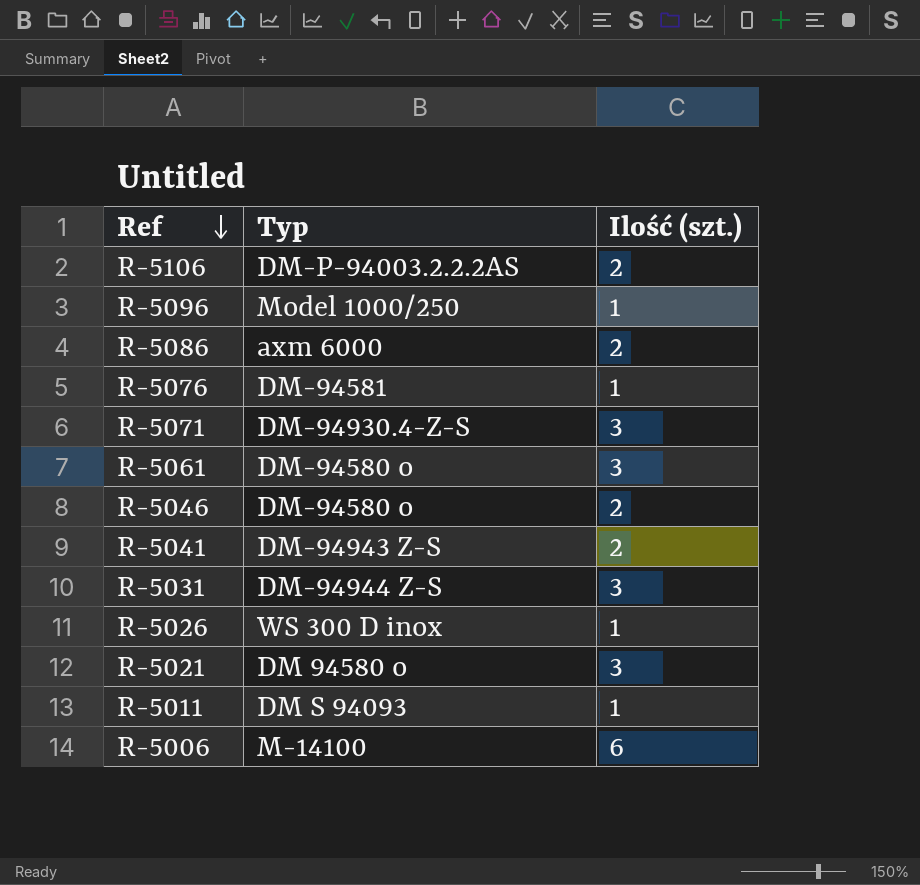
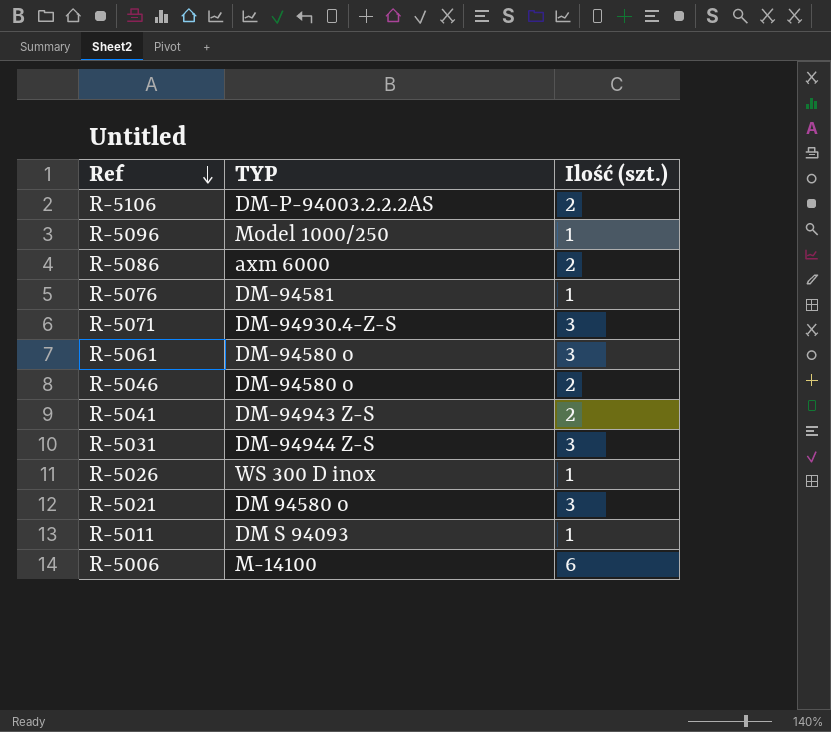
column name: Typ -> TYP

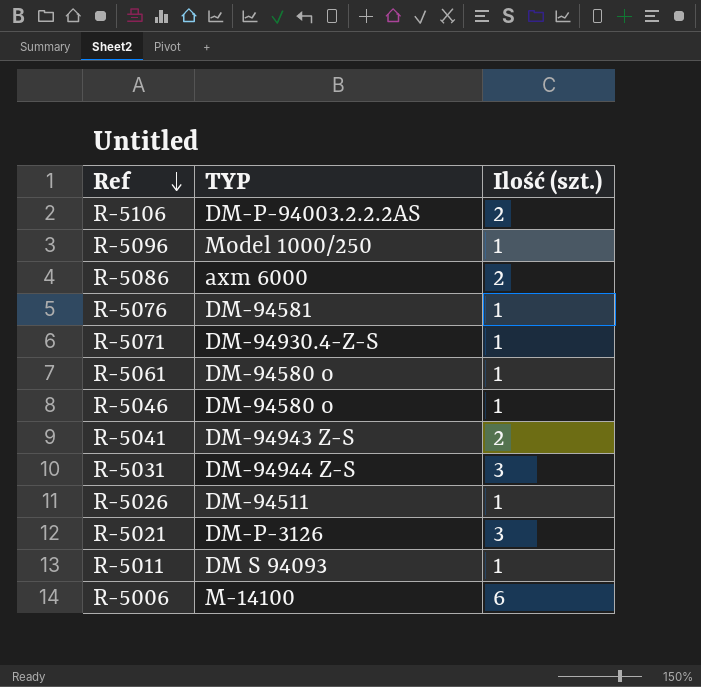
R-5071 | Ilość (szt.): 3 -> 1
R-5061 | Ilość (szt.): 3 -> 1
R-5046 | Ilość (szt.): 2 -> 1
R-5026 | TYP: WS 300 D inox -> DM-94511
R-5021 | TYP: DM 94580 o -> DM-P-3126

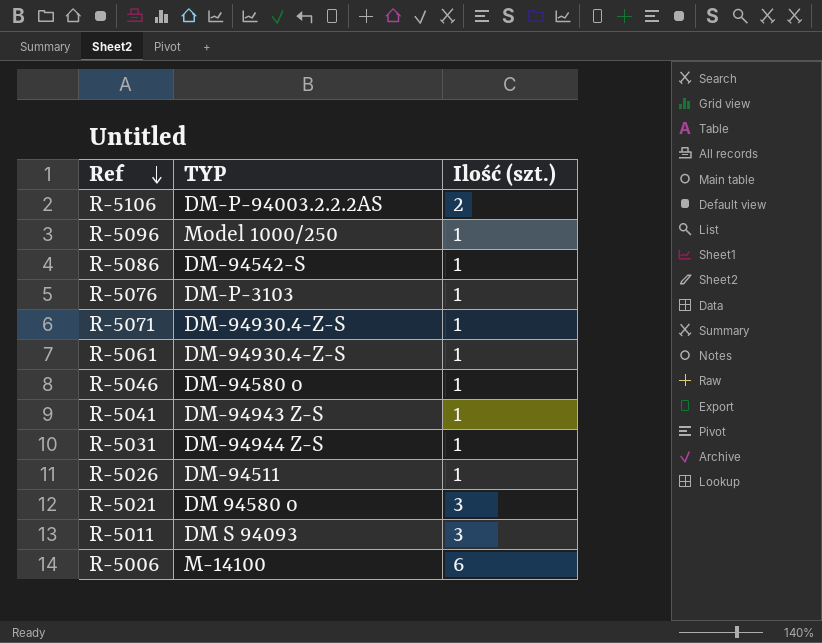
R-5086 | TYP: axm 6000 -> DM-94542-S
R-5086 | Ilość (szt.): 2 -> 1
R-5076 | TYP: DM-94581 -> DM-P-3103
R-5061 | TYP: DM-94580 o -> DM-94930.4-Z-S
R-5041 | Ilość (szt.): 2 -> 1
R-5031 | Ilość (szt.): 3 -> 1
R-5021 | TYP: DM-P-3126 -> DM 94580 o
R-5011 | Ilość (szt.): 1 -> 3

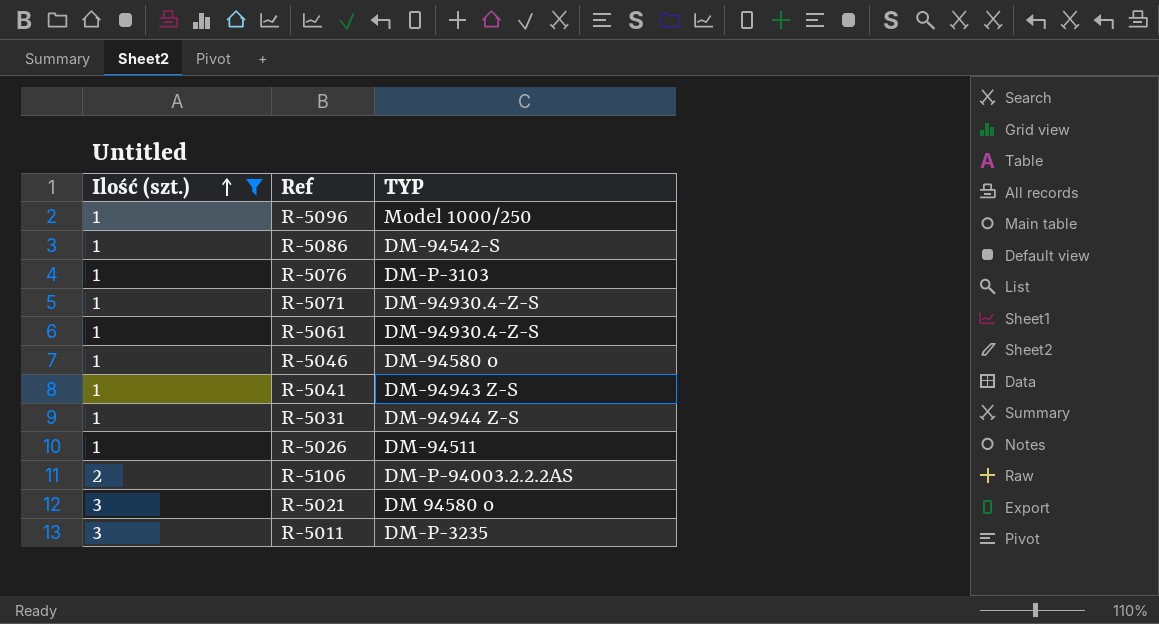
filter: none -> Ilość (szt.) != 6
row order: Ref descending -> Ilość (szt.) ascending
column Ilość (szt.) | position: 3 -> 1
R-5011 | TYP: DM S 94093 -> DM-P-3235

